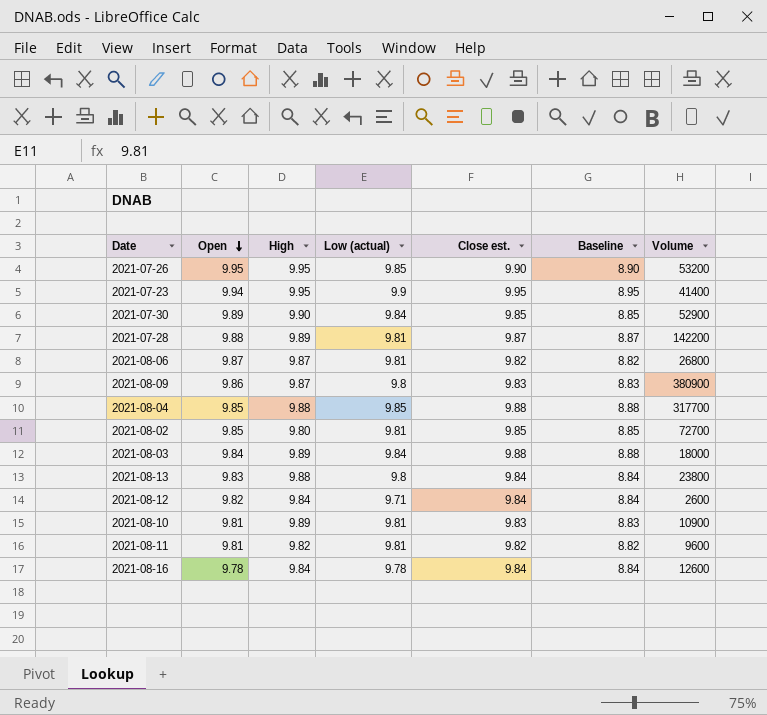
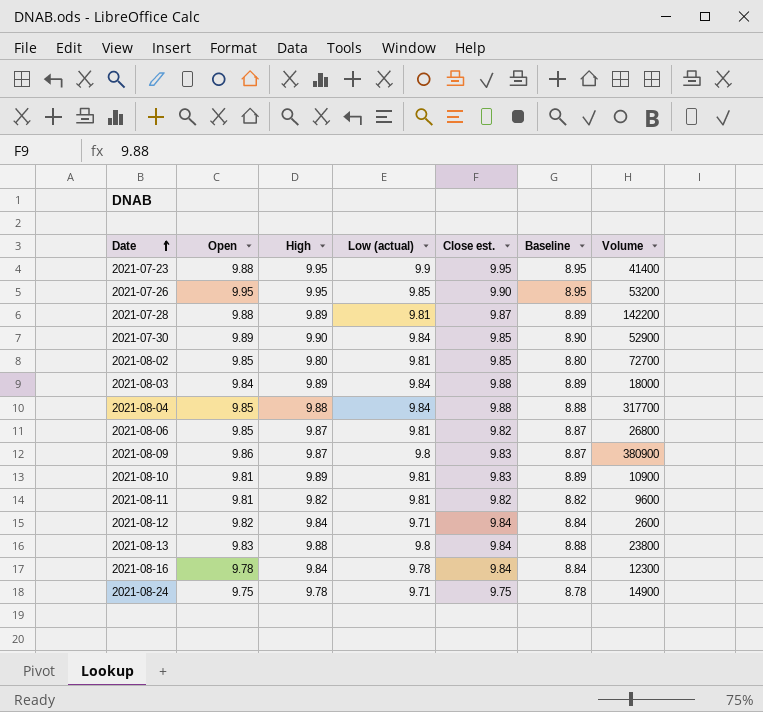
row order: Open descending -> Date ascending
column Baseline | formula: [Close est.] - 1 -> [High] - 1
2021-07-23 | Open: 9.94 -> 9.88
2021-08-04 | Low (actual): 9.85 -> 9.84
2021-08-06 | Open: 9.87 -> 9.85
2021-08-16 | Volume: 12600 -> 12300
row 2021-08-24: none -> 9.75 | 9.78 | 9.71 | 9.75 | 8.78 | 14900

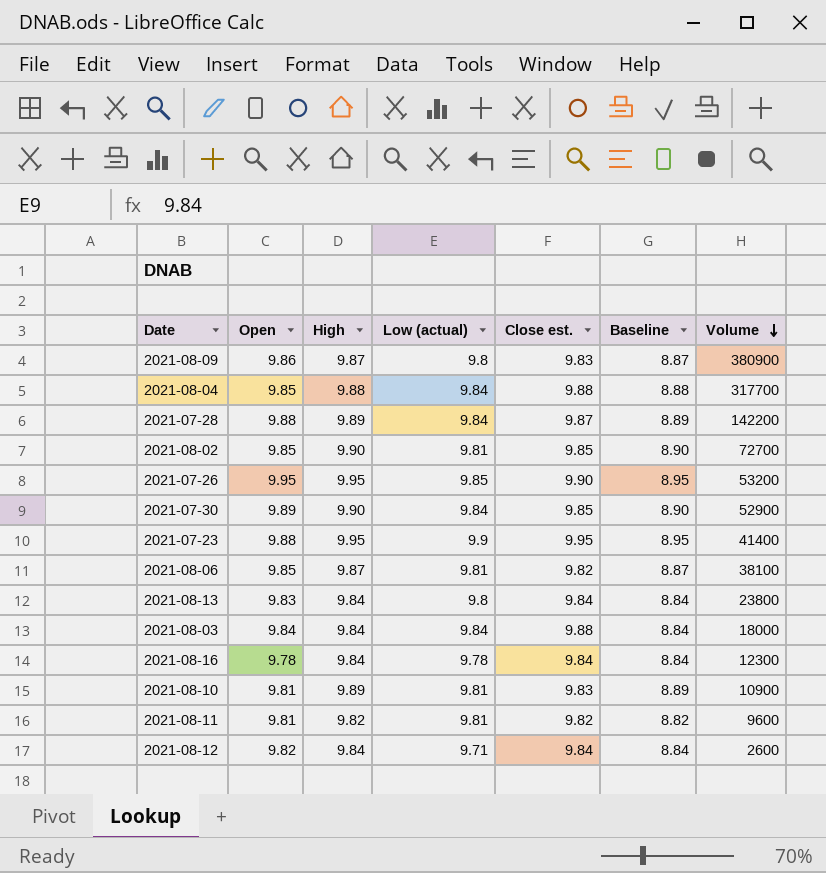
row order: Date ascending -> Volume descending
row 2021-08-24: 9.75 | 9.78 | 9.71 | 9.75 | 8.78 | 14900 -> none
2021-07-28 | Low (actual): 9.81 -> 9.84
2021-08-02 | High: 9.80 -> 9.90
2021-08-02 | Baseline: 8.80 -> 8.90
2021-08-06 | Volume: 26800 -> 38100
2021-08-13 | High: 9.88 -> 9.84
2021-08-13 | Baseline: 8.88 -> 8.84
2021-08-03 | High: 9.89 -> 9.84
2021-08-03 | Baseline: 8.89 -> 8.84

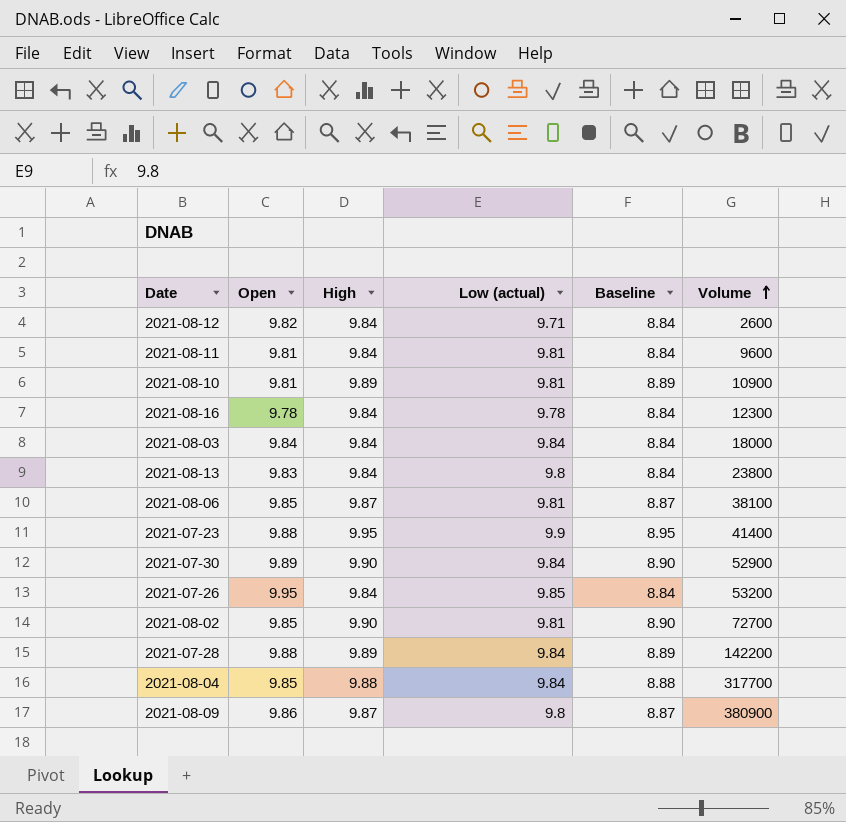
row order: Volume descending -> Volume ascending
column Close est. | position: 5 -> none
2021-08-11 | High: 9.82 -> 9.84
2021-08-11 | Baseline: 8.82 -> 8.84
2021-07-26 | High: 9.95 -> 9.84
2021-07-26 | Baseline: 8.95 -> 8.84

